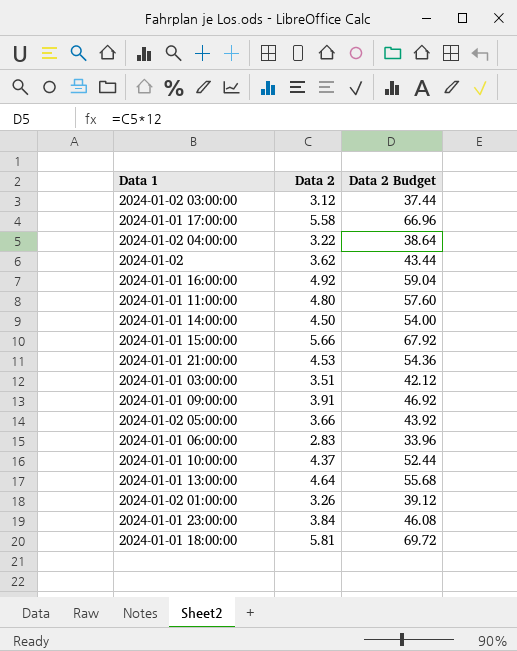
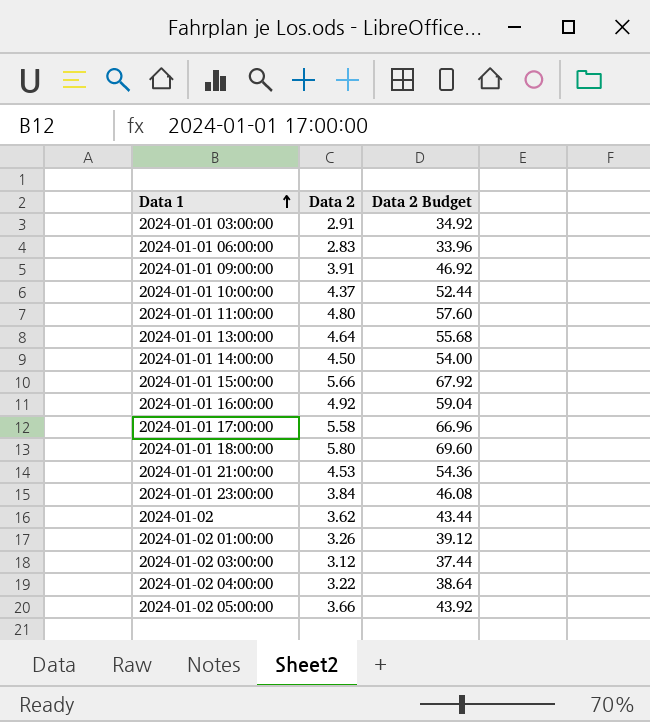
row order: none -> Data 1 ascending
2024-01-01 03:00:00 | Data 2: 3.51 -> 2.91
2024-01-01 03:00:00 | Data 2 Budget: 42.12 -> 34.92
2024-01-01 18:00:00 | Data 2: 5.81 -> 5.80
2024-01-01 18:00:00 | Data 2 Budget: 69.72 -> 69.60

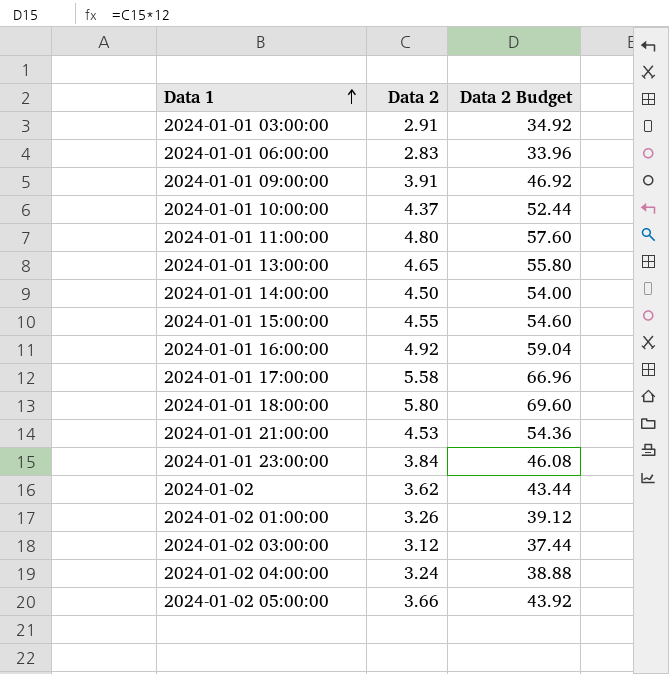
2024-01-01 13:00:00 | Data 2: 4.64 -> 4.65
2024-01-01 13:00:00 | Data 2 Budget: 55.68 -> 55.80
2024-01-01 15:00:00 | Data 2: 5.66 -> 4.55
2024-01-01 15:00:00 | Data 2 Budget: 67.92 -> 54.60
2024-01-02 04:00:00 | Data 2: 3.22 -> 3.24
2024-01-02 04:00:00 | Data 2 Budget: 38.64 -> 38.88

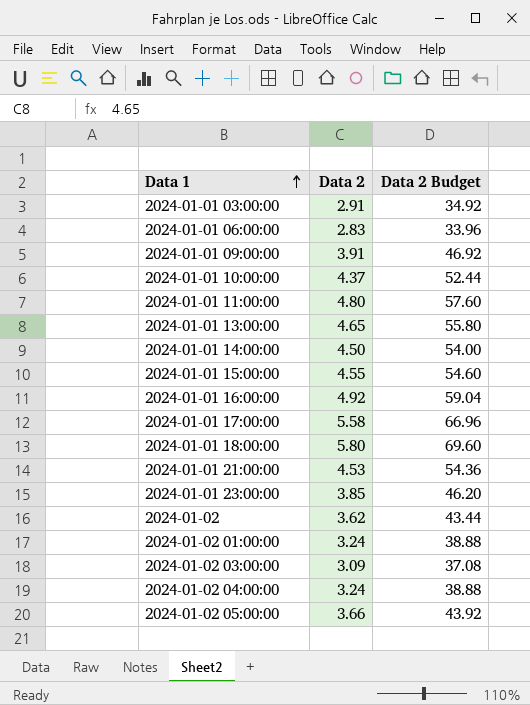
2024-01-01 23:00:00 | Data 2: 3.84 -> 3.85
2024-01-01 23:00:00 | Data 2 Budget: 46.08 -> 46.20
2024-01-02 01:00:00 | Data 2: 3.26 -> 3.24
2024-01-02 01:00:00 | Data 2 Budget: 39.12 -> 38.88
2024-01-02 03:00:00 | Data 2: 3.12 -> 3.09
2024-01-02 03:00:00 | Data 2 Budget: 37.44 -> 37.08

